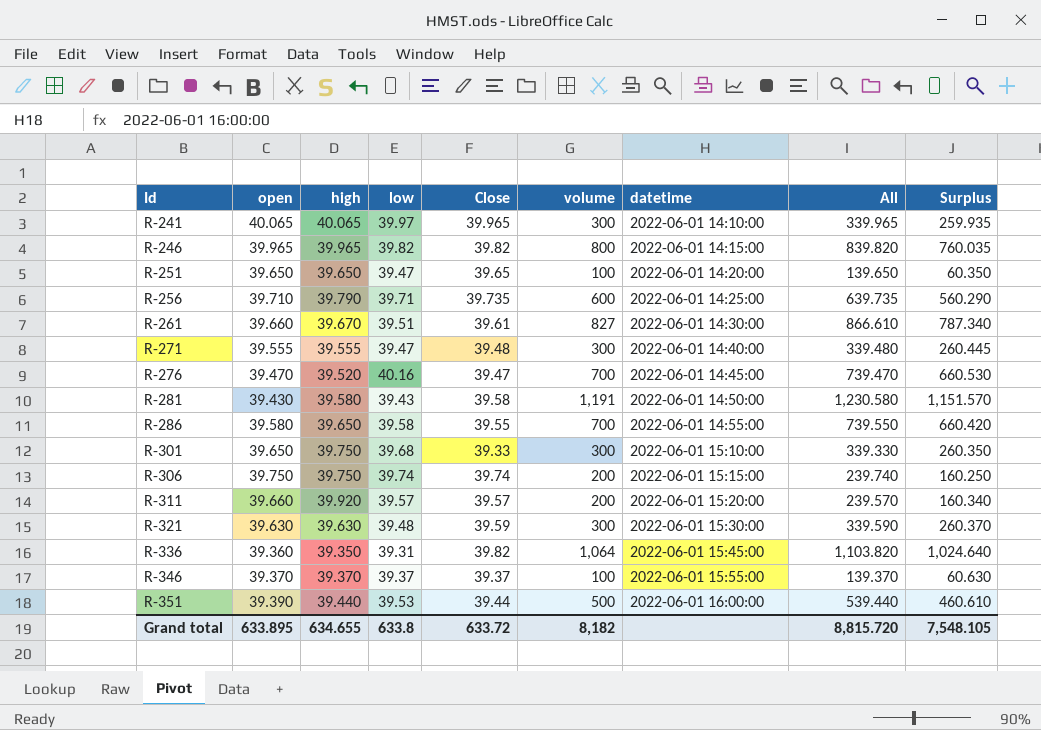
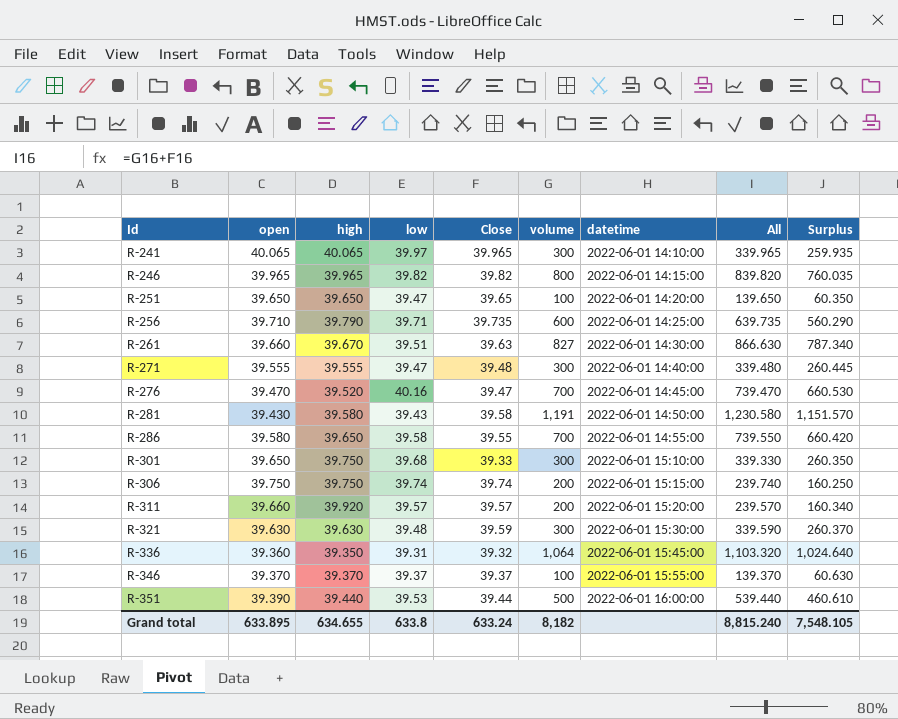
R-261 | Close: 39.61 -> 39.63
R-261 | All: 866.610 -> 866.630
R-336 | Close: 39.82 -> 39.32
R-336 | All: 1,103.820 -> 1,103.320
Grand total | Close: 633.72 -> 633.24
Grand total | All: 8,815.720 -> 8,815.240

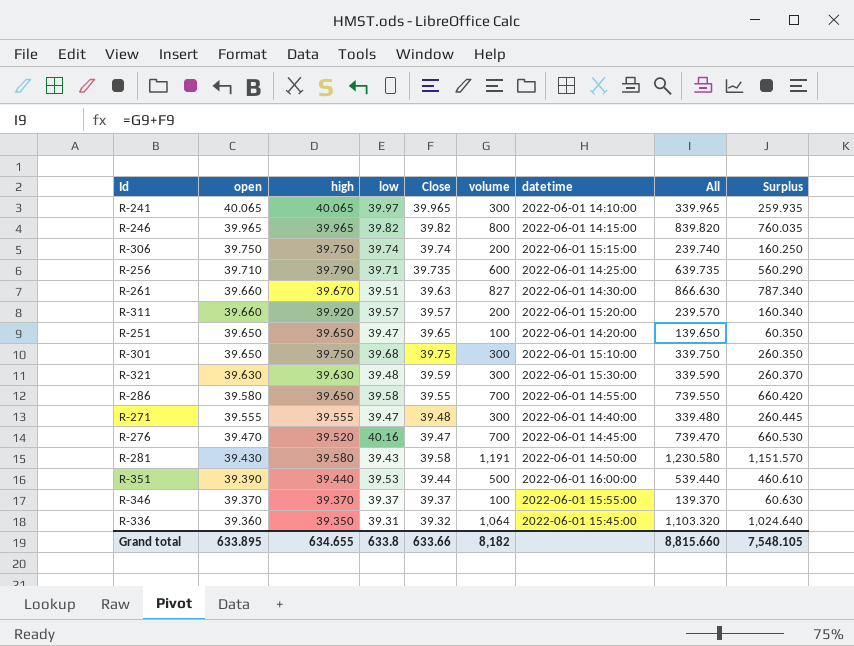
row order: Id ascending -> open descending
R-301 | Close: 39.33 -> 39.75
R-301 | All: 339.330 -> 339.750
Grand total | Close: 633.24 -> 633.66
Grand total | All: 8,815.240 -> 8,815.660

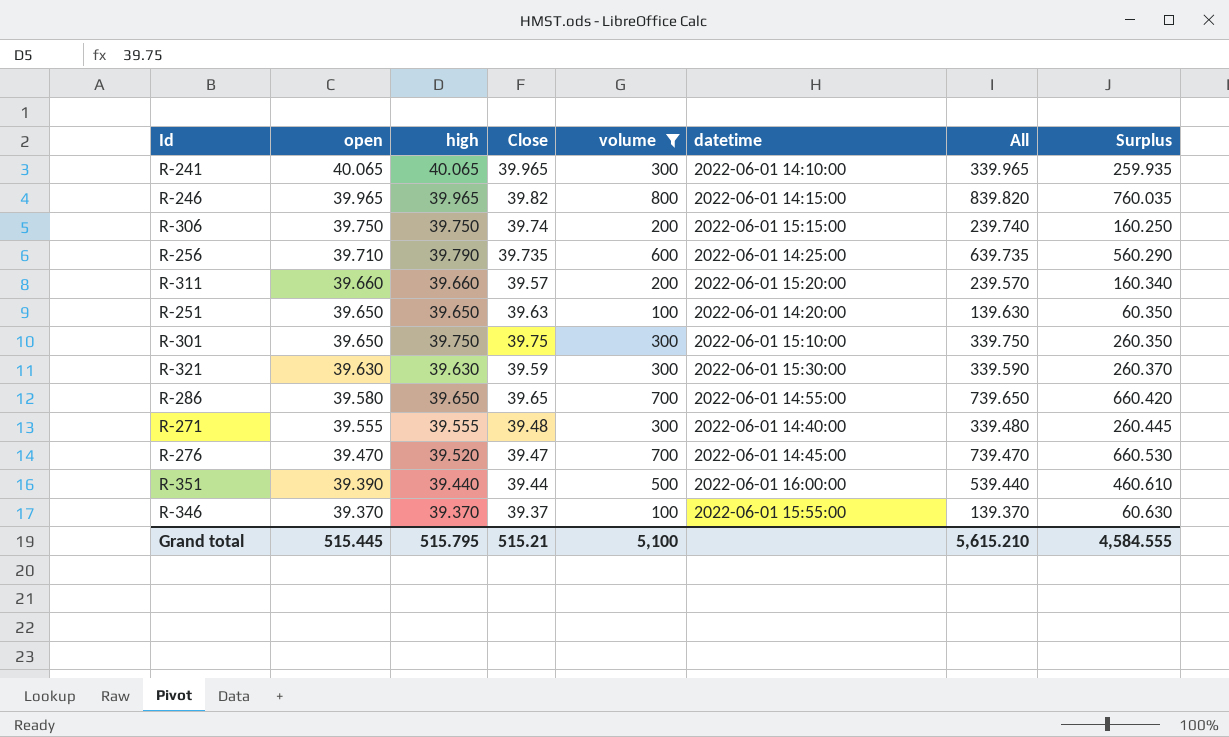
filter: none -> volume <= 800
column low | position: 4 -> none
R-311 | high: 39.920 -> 39.660
R-251 | Close: 39.65 -> 39.63
R-251 | All: 139.650 -> 139.630
R-286 | Close: 39.55 -> 39.65
R-286 | All: 739.550 -> 739.650
Grand total | open: 633.895 -> 515.445
Grand total | high: 634.655 -> 515.795
Grand total | Close: 633.66 -> 515.21
Grand total | volume: 8,182 -> 5,100
Grand total | All: 8,815.660 -> 5,615.210
Grand total | Surplus: 7,548.105 -> 4,584.555

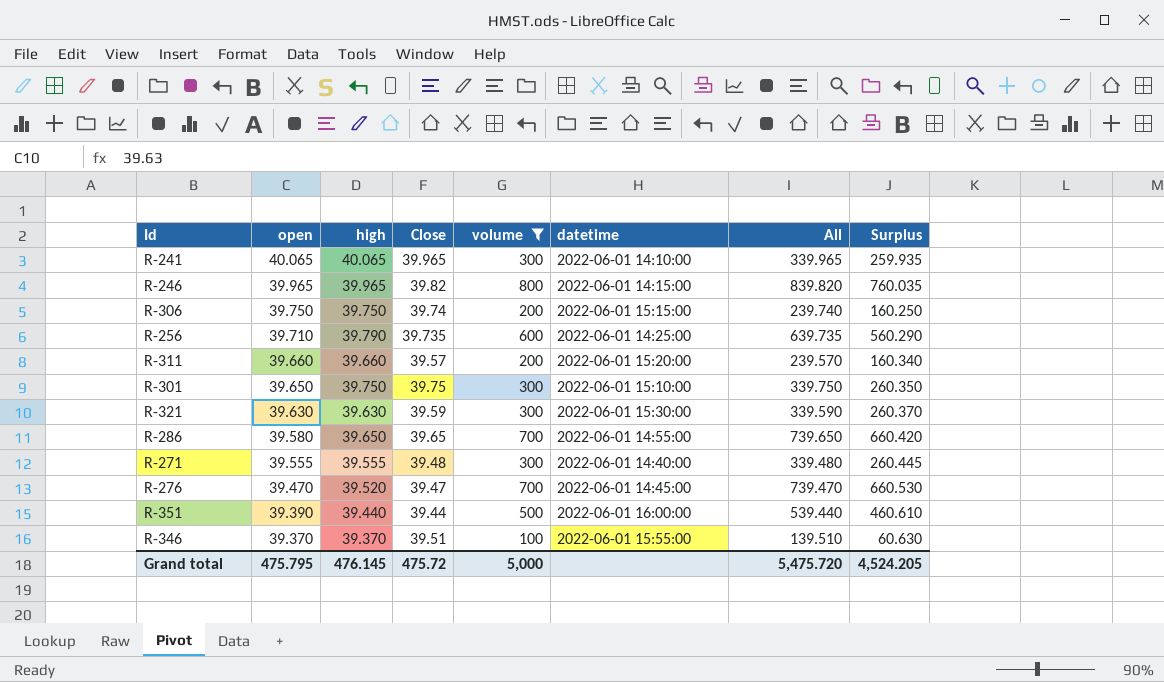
row R-251: 39.650 | 39.650 | 39.63 | 100 | 2022-06-01 14:20:00 | 139.630 | 60.350 -> none
R-346 | Close: 39.37 -> 39.51
R-346 | All: 139.370 -> 139.510
Grand total | open: 515.445 -> 475.795
Grand total | high: 515.795 -> 476.145
Grand total | Close: 515.21 -> 475.72
Grand total | volume: 5,100 -> 5,000
Grand total | All: 5,615.210 -> 5,475.720
Grand total | Surplus: 4,584.555 -> 4,524.205

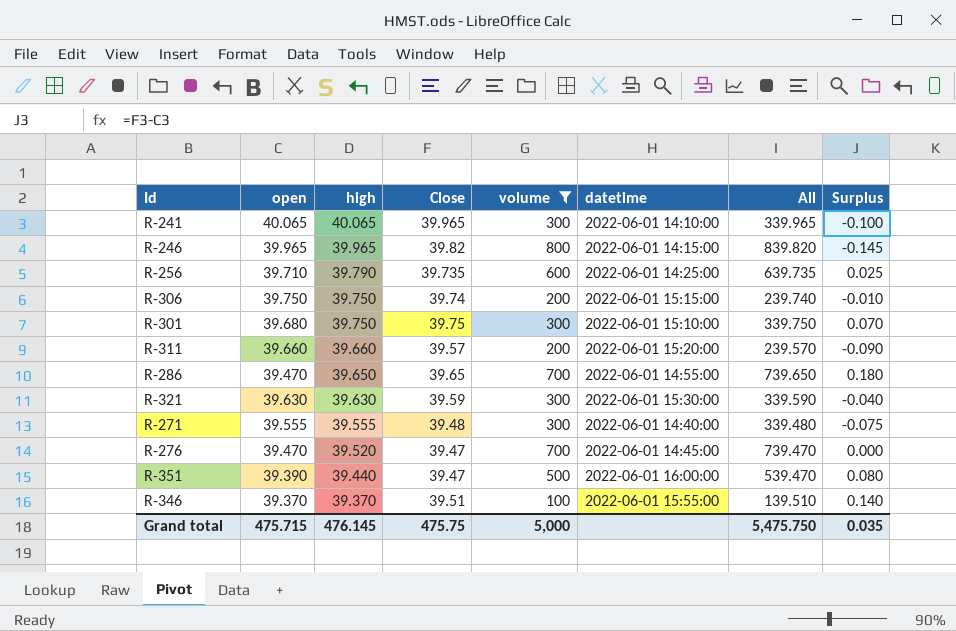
row order: open descending -> high descending
column Surplus | formula: [volume] - [open] -> [Close] - [open]
R-301 | open: 39.650 -> 39.680
R-286 | open: 39.580 -> 39.470
R-351 | Close: 39.44 -> 39.47
R-351 | All: 539.440 -> 539.470
Grand total | open: 475.795 -> 475.715
Grand total | Close: 475.72 -> 475.75
Grand total | All: 5,475.720 -> 5,475.750
Grand total | Surplus: 4,524.205 -> 0.035

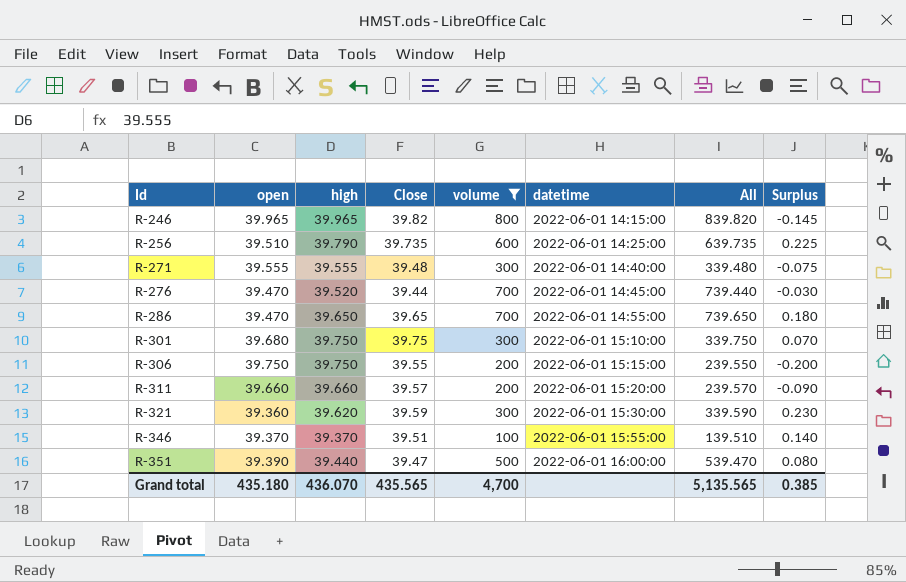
row order: high descending -> Id ascending
row R-241: 40.065 | 40.065 | 39.965 | 300 | 2022-06-01 14:10:00 | 339.965 | -0.100 -> none
R-256 | open: 39.710 -> 39.510
R-256 | Surplus: 0.025 -> 0.225
R-276 | Close: 39.47 -> 39.44
R-276 | All: 739.470 -> 739.440
R-276 | Surplus: 0.000 -> -0.030
R-306 | Close: 39.74 -> 39.55
R-306 | All: 239.740 -> 239.550
R-306 | Surplus: -0.010 -> -0.200
R-321 | open: 39.630 -> 39.360
R-321 | high: 39.630 -> 39.620
R-321 | Surplus: -0.040 -> 0.230
Grand total | open: 475.715 -> 435.180
Grand total | high: 476.145 -> 436.070
Grand total | Close: 475.75 -> 435.565
Grand total | volume: 5,000 -> 4,700
Grand total | All: 5,475.750 -> 5,135.565
Grand total | Surplus: 0.035 -> 0.385

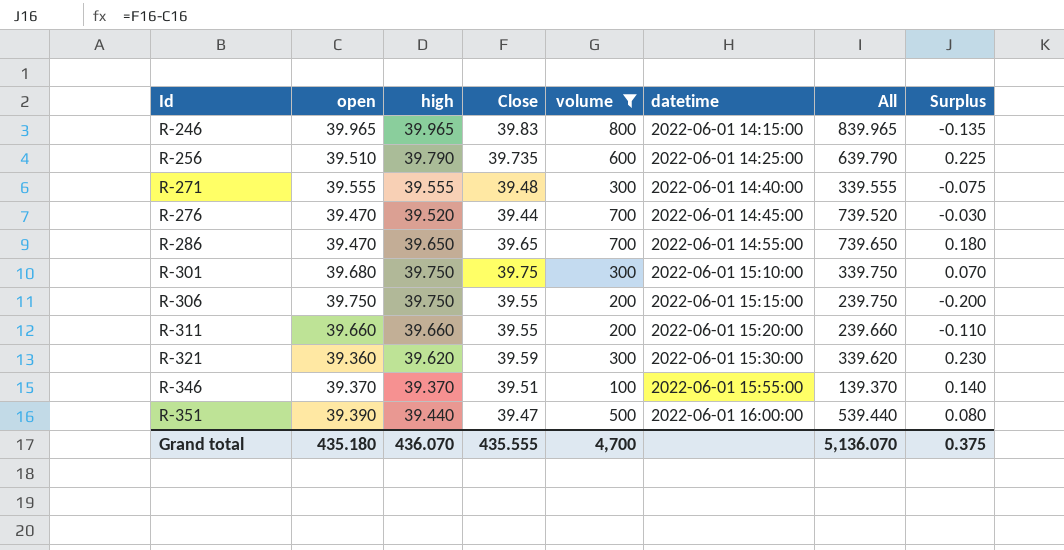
column All | formula: [Close] + [volume] -> [high] + [volume]
R-246 | Close: 39.82 -> 39.83
R-246 | Surplus: -0.145 -> -0.135
R-311 | Close: 39.57 -> 39.55
R-311 | Surplus: -0.090 -> -0.110
Grand total | Close: 435.565 -> 435.555
Grand total | All: 5,135.565 -> 5,136.070
Grand total | Surplus: 0.385 -> 0.375

